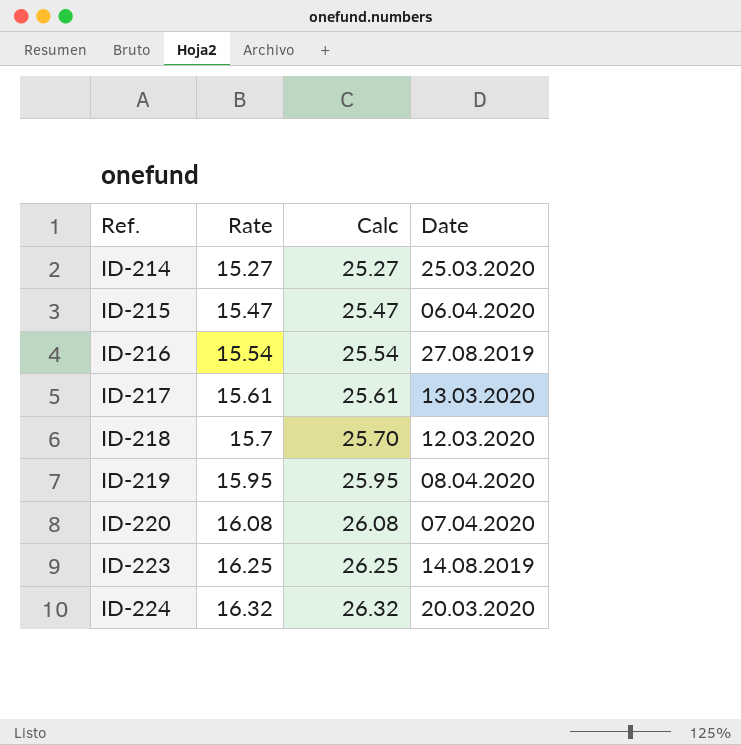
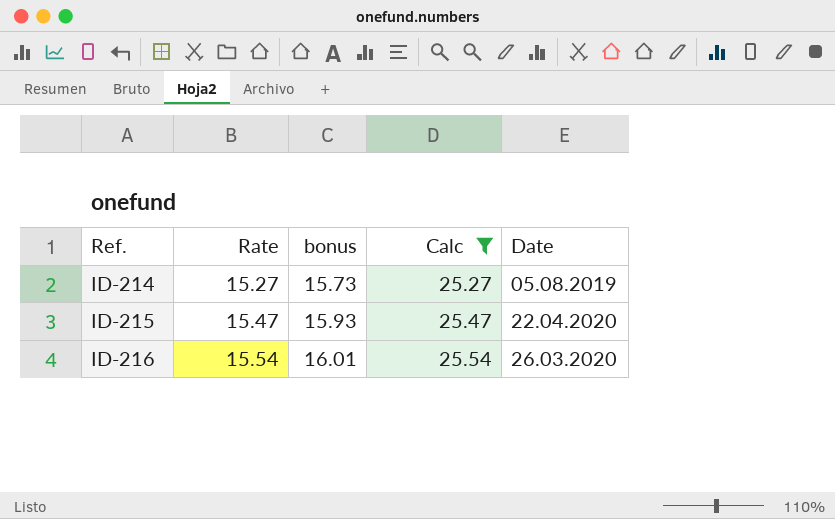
filter: none -> Calc <= 25.54
column bonus | formula: none -> [Rate] * 1.03
ID-214 | Date: 25.03.2020 -> 05.08.2019
ID-215 | Date: 06.04.2020 -> 22.04.2020
ID-216 | Date: 27.08.2019 -> 26.03.2020

